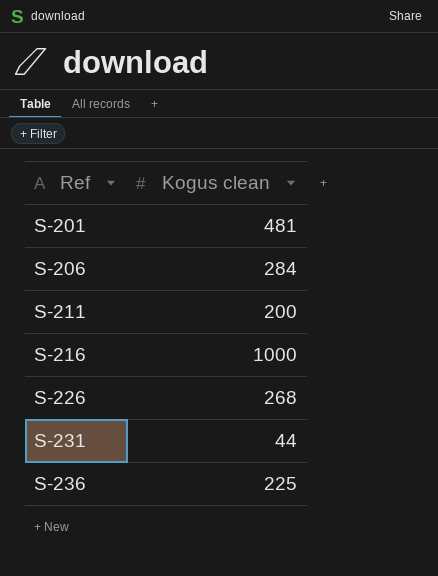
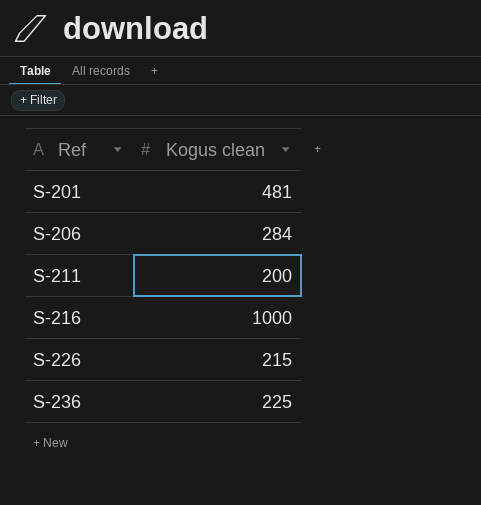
row S-231: 44 -> none
S-226 | Kogus clean: 268 -> 215

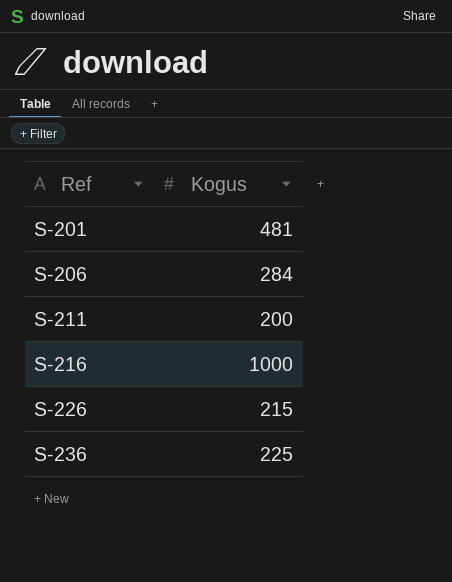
column name: Kogus clean -> Kogus

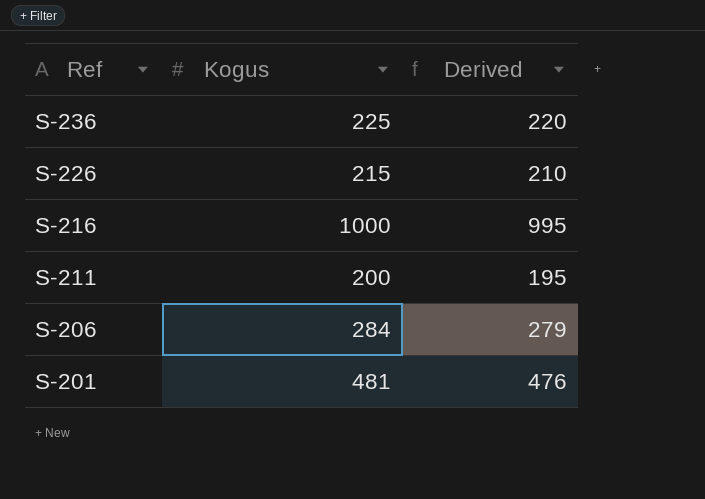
row order: Ref ascending -> Ref descending
column Derived | formula: none -> [Kogus] - 5

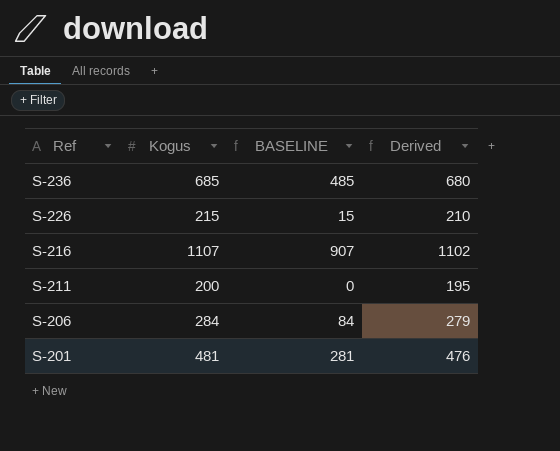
column BASELINE | formula: none -> [Kogus] - 200
S-236 | Kogus: 225 -> 685
S-236 | Derived: 220 -> 680
S-216 | Kogus: 1000 -> 1107
S-216 | Derived: 995 -> 1102

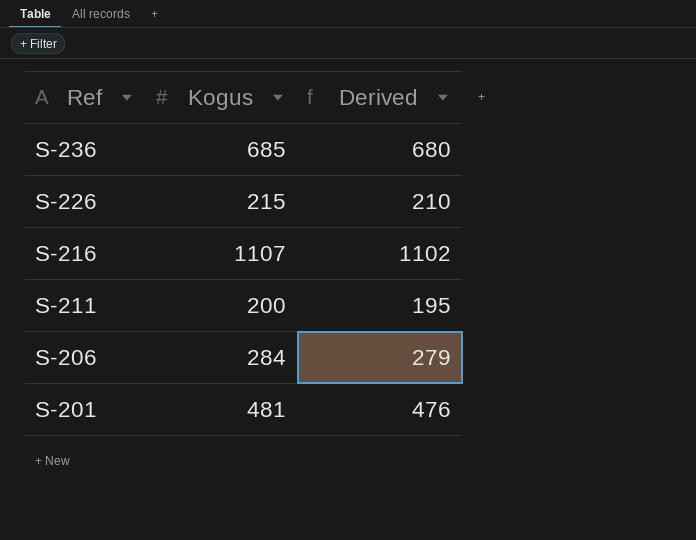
column BASELINE | formula: [Kogus] - 200 -> none

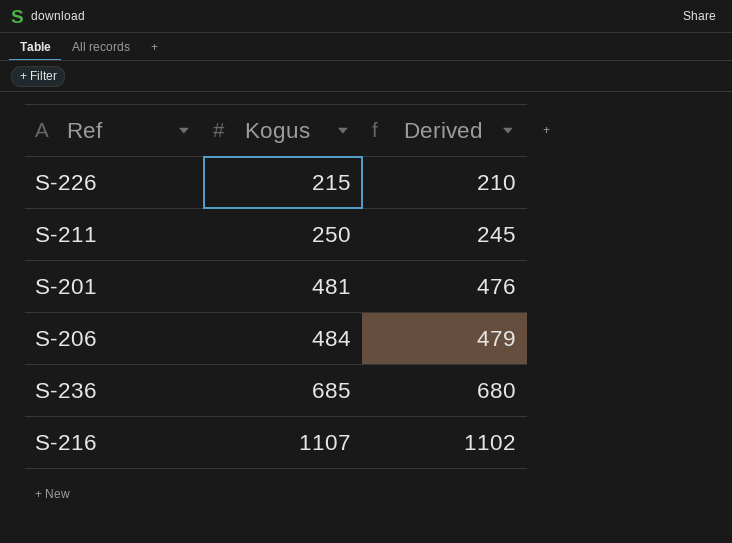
row order: Ref descending -> Kogus ascending
S-211 | Kogus: 200 -> 250
S-211 | Derived: 195 -> 245
S-206 | Kogus: 284 -> 484
S-206 | Derived: 279 -> 479

